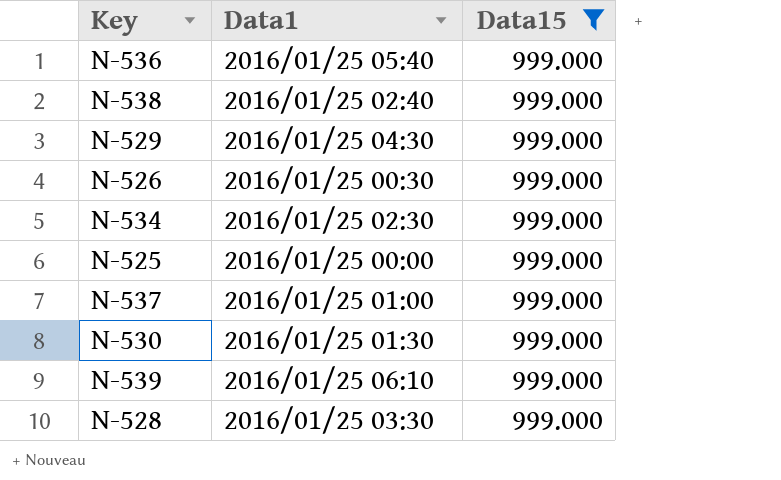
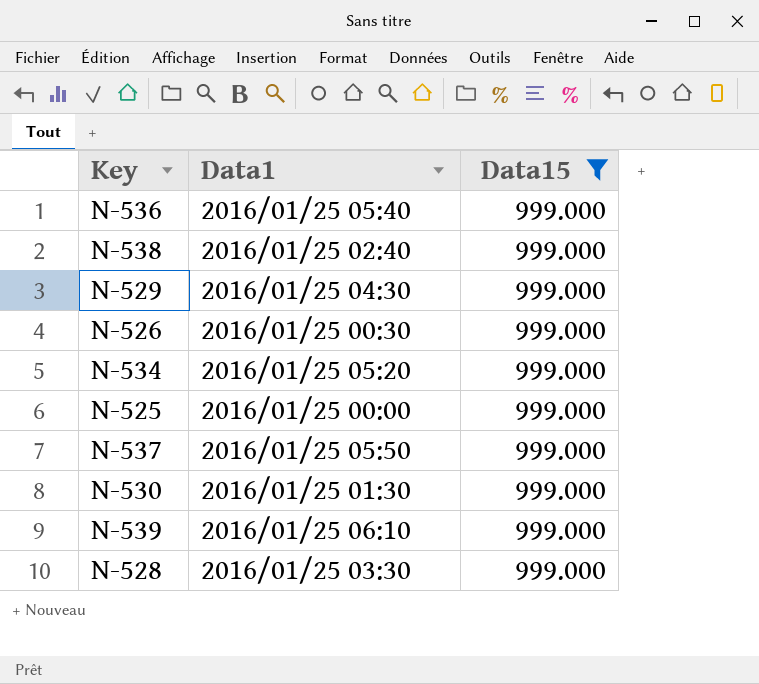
N-534 | Data1: 2016/01/25 02:30 -> 2016/01/25 05:20
N-537 | Data1: 2016/01/25 01:00 -> 2016/01/25 05:50

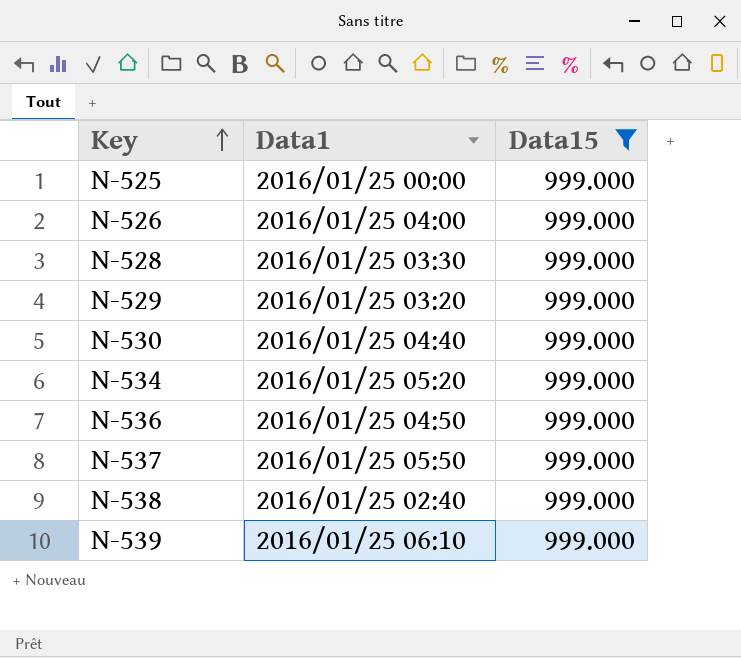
row order: none -> Key ascending
N-526 | Data1: 2016/01/25 00:30 -> 2016/01/25 04:00
N-529 | Data1: 2016/01/25 04:30 -> 2016/01/25 03:20
N-530 | Data1: 2016/01/25 01:30 -> 2016/01/25 04:40
N-536 | Data1: 2016/01/25 05:40 -> 2016/01/25 04:50

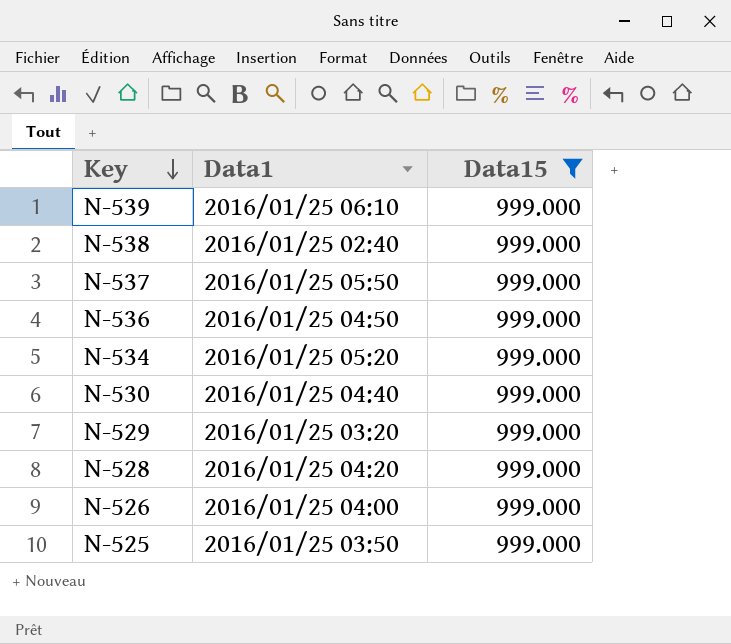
row order: Key ascending -> Key descending
N-528 | Data1: 2016/01/25 03:30 -> 2016/01/25 04:20
N-525 | Data1: 2016/01/25 00:00 -> 2016/01/25 03:50

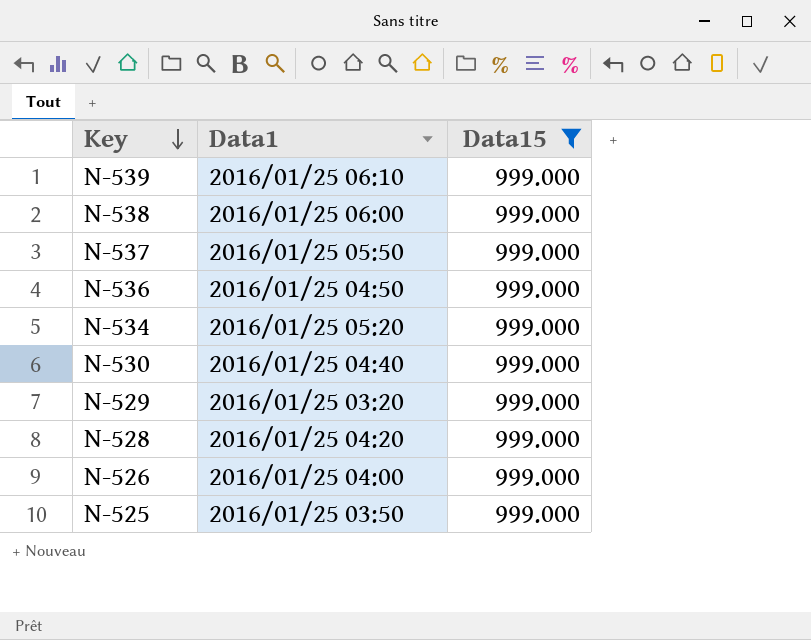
N-538 | Data1: 2016/01/25 02:40 -> 2016/01/25 06:00

